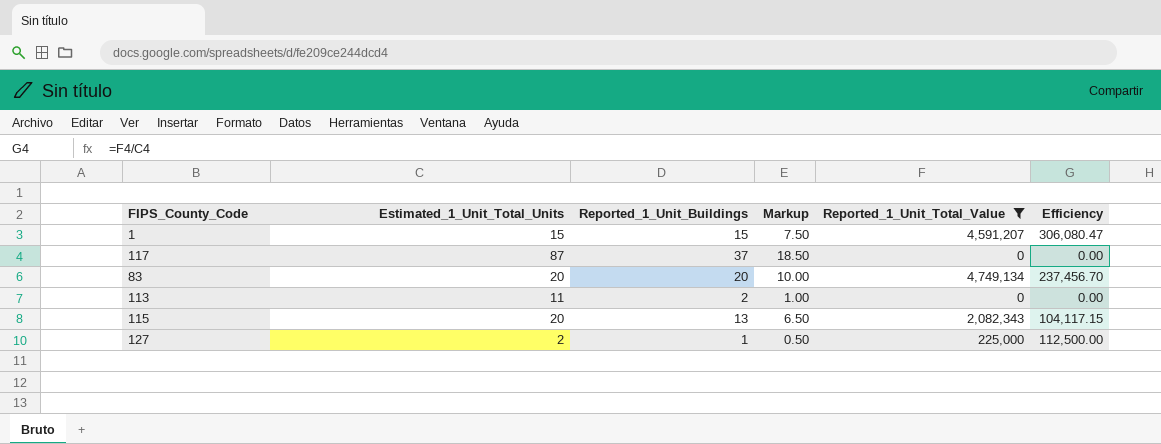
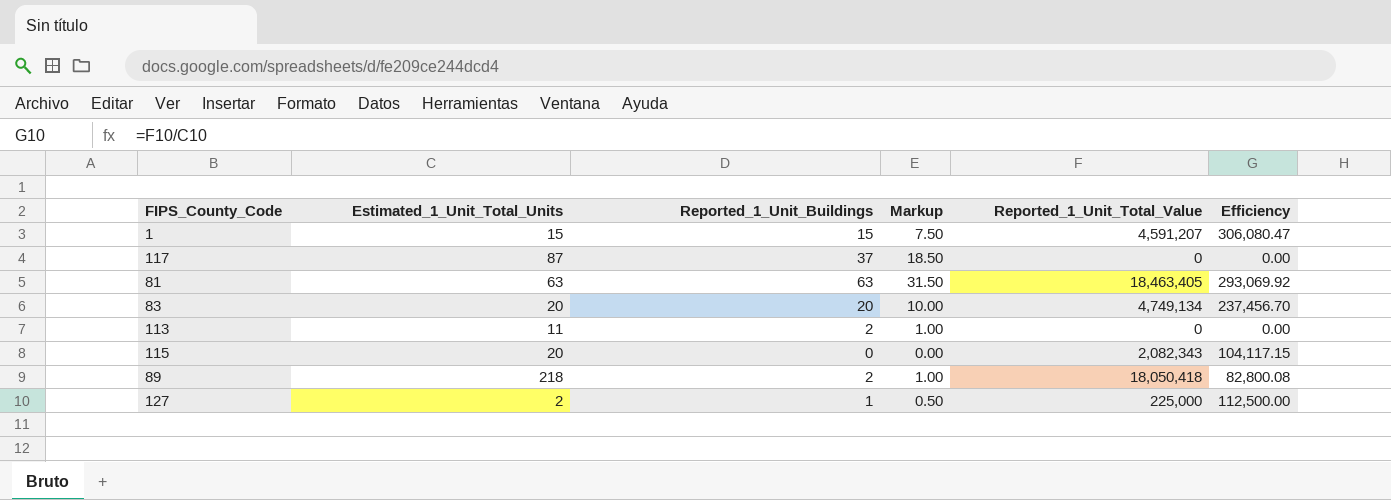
filter: Reported_1_Unit_Total_Value <= 4,749,134 -> none
115 | Reported_1_Unit_Buildings: 13 -> 0
115 | Markup: 6.50 -> 0.00

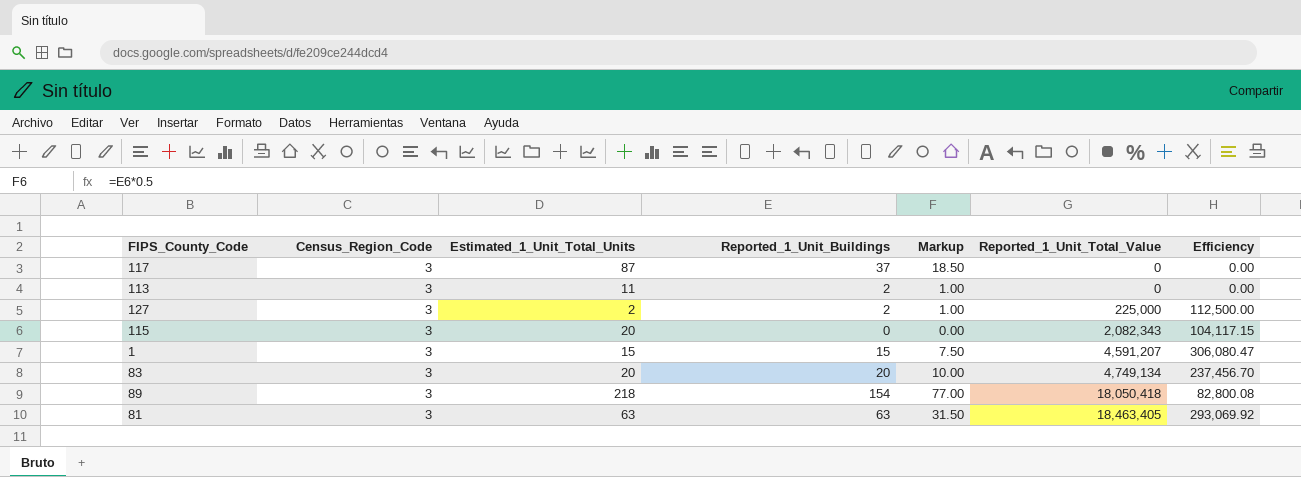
row order: none -> Reported_1_Unit_Total_Value ascending
column Census_Region_Code | position: none -> 2
127 | Reported_1_Unit_Buildings: 1 -> 2
127 | Markup: 0.50 -> 1.00
89 | Reported_1_Unit_Buildings: 2 -> 154
89 | Markup: 1.00 -> 77.00

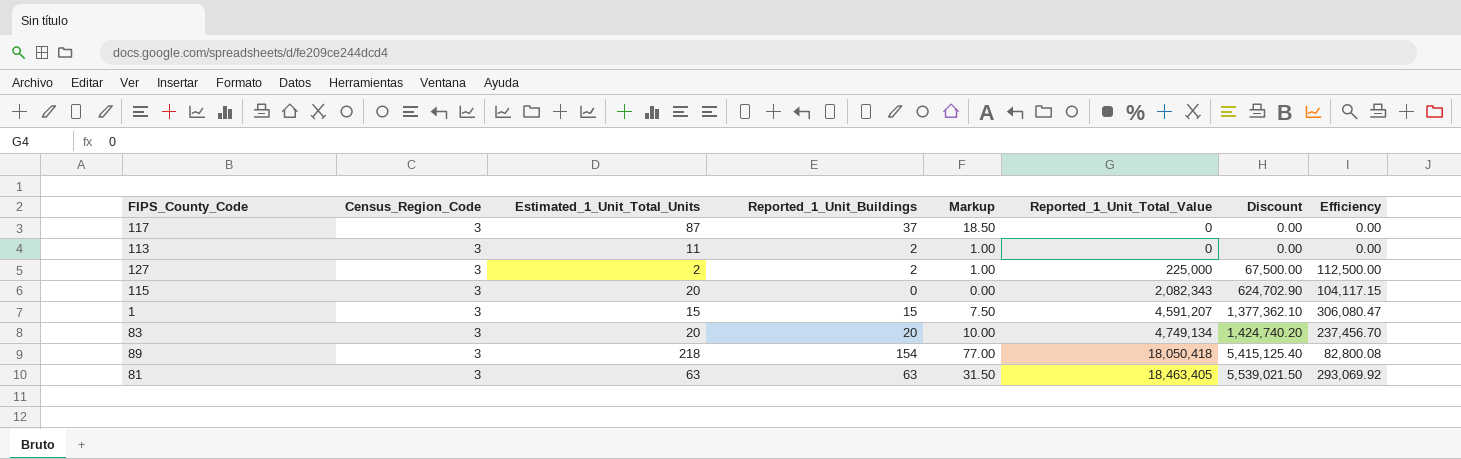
column Discount | formula: none -> [Reported_1_Unit_Total_Value] * 0.3

